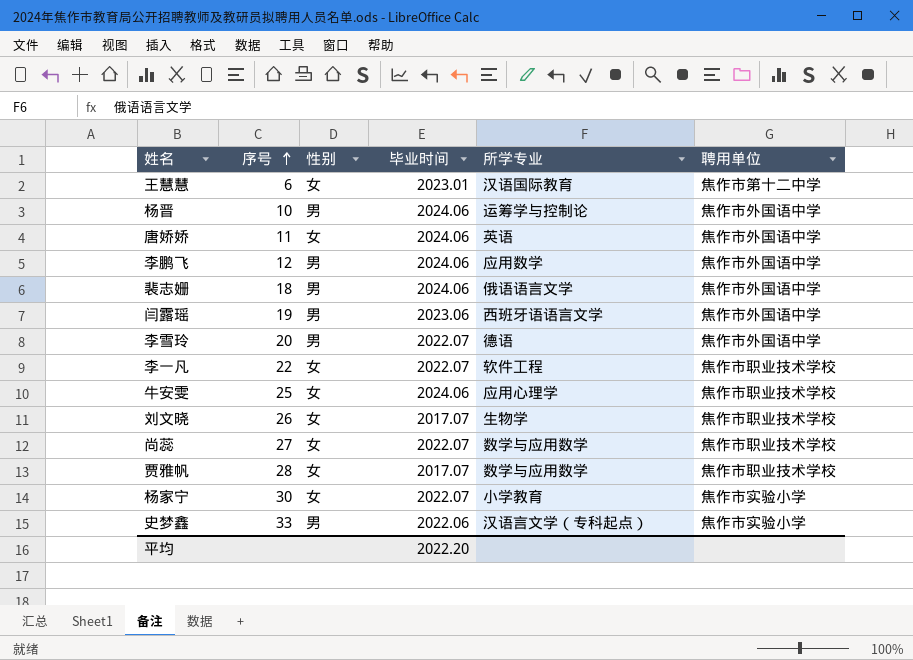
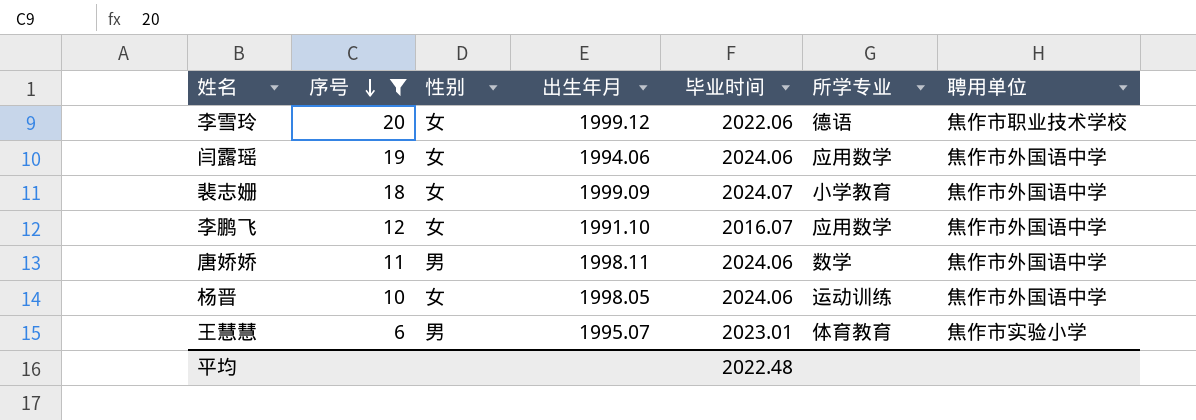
filter: none -> 序号 <= 20
row order: 序号 ascending -> 序号 descending
column 出生年月 | position: none -> 4
李雪玲 | 性别: 男 -> 女
李雪玲 | 毕业时间: 2022.07 -> 2022.06
李雪玲 | 聘用单位: 焦作市外国语中学 -> 焦作市职业技术学校
闫露瑶 | 性别: 男 -> 女
闫露瑶 | 毕业时间: 2023.06 -> 2024.06
闫露瑶 | 所学专业: 西班牙语语言文学 -> 应用数学
裴志姗 | 性别: 男 -> 女
裴志姗 | 毕业时间: 2024.06 -> 2024.07
裴志姗 | 所学专业: 俄语语言文学 -> 小学教育
李鹏飞 | 性别: 男 -> 女
李鹏飞 | 毕业时间: 2024.06 -> 2016.07
唐娇娇 | 性别: 女 -> 男
唐娇娇 | 所学专业: 英语 -> 数学
杨晋 | 性别: 男 -> 女
杨晋 | 所学专业: 运筹学与控制论 -> 运动训练
王慧慧 | 性别: 女 -> 男
王慧慧 | 所学专业: 汉语国际教育 -> 体育教育
王慧慧 | 聘用单位: 焦作市第十二中学 -> 焦作市实验小学
平均 | 毕业时间: 2022.20 -> 2022.48

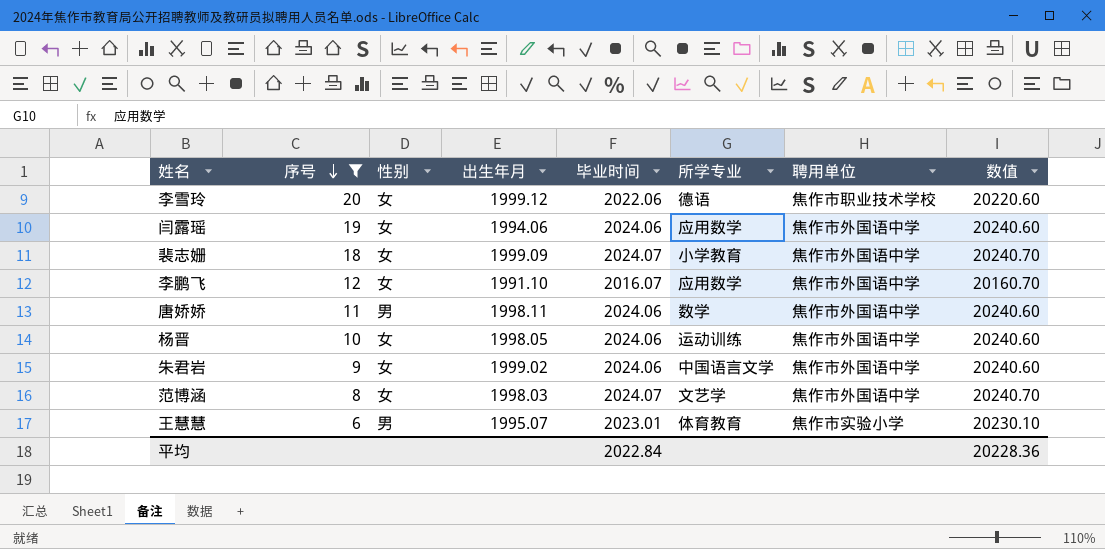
column 数值 | formula: none -> [毕业时间] * 10
row 朱君岩: none -> 9 | 女 | 1999.02 | 2024.06 | 中国语言文学 | 焦作市外国语中学 | 20240.60
row 范博涵: none -> 8 | 女 | 1998.03 | 2024.07 | 文艺学 | 焦作市外国语中学 | 20240.70
平均 | 毕业时间: 2022.48 -> 2022.84

